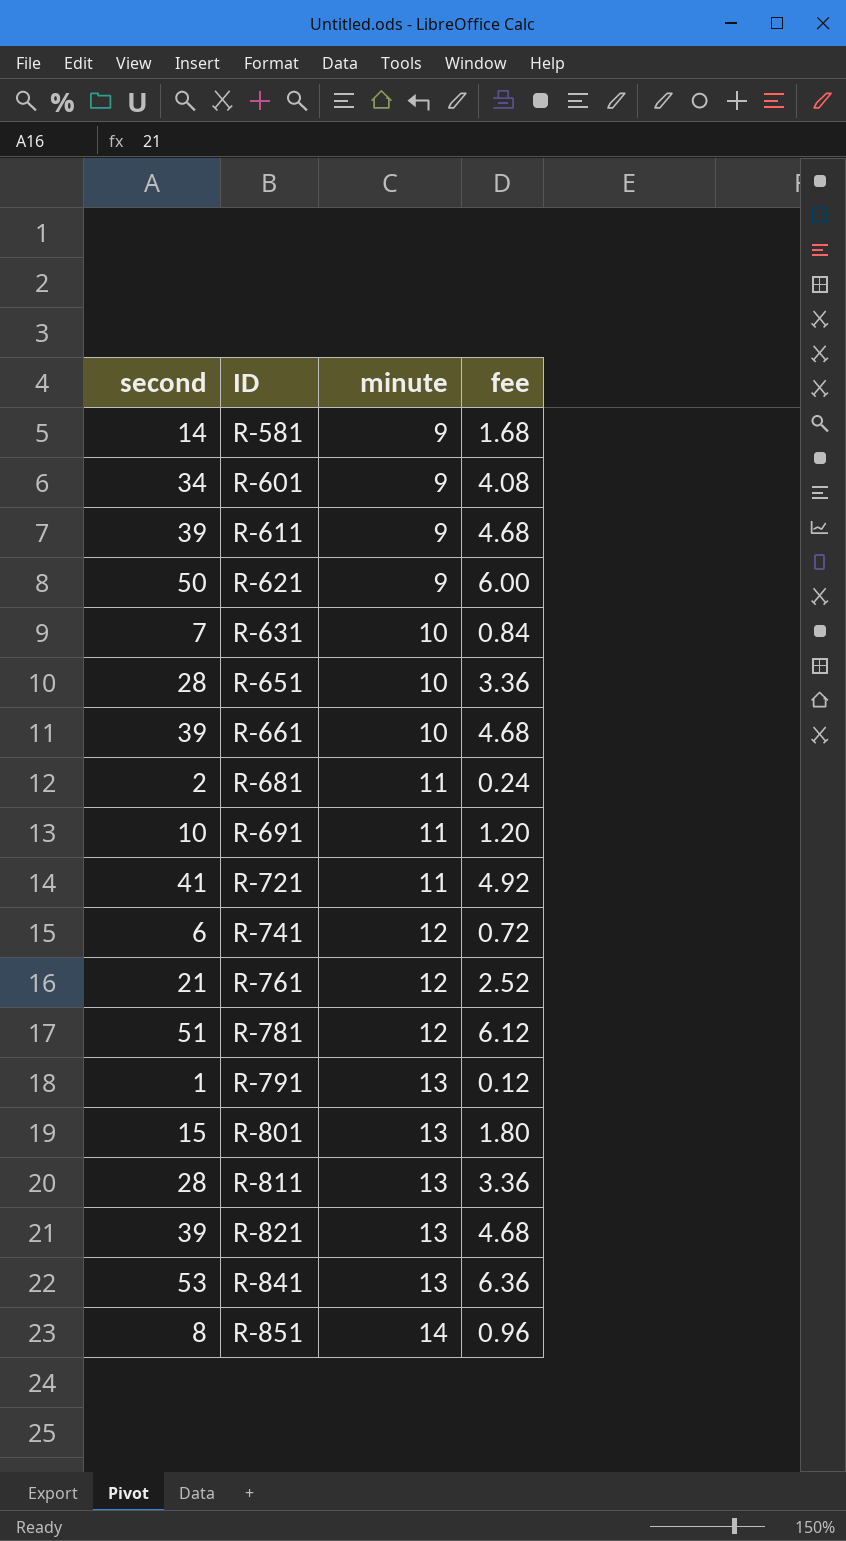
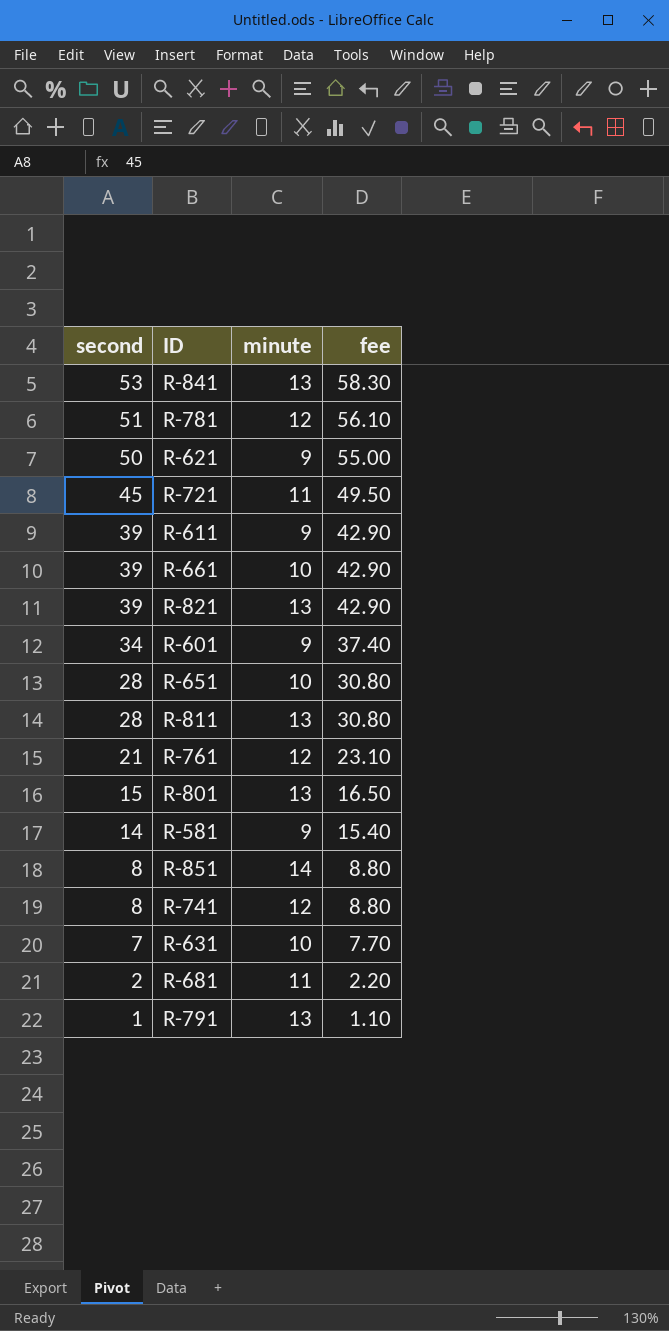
row order: ID ascending -> second descending
column fee | formula: [second] * 0.12 -> [second] * 1.1
row R-691: 10 | 11 | 1.20 -> none
R-721 | second: 41 -> 45
R-741 | second: 6 -> 8

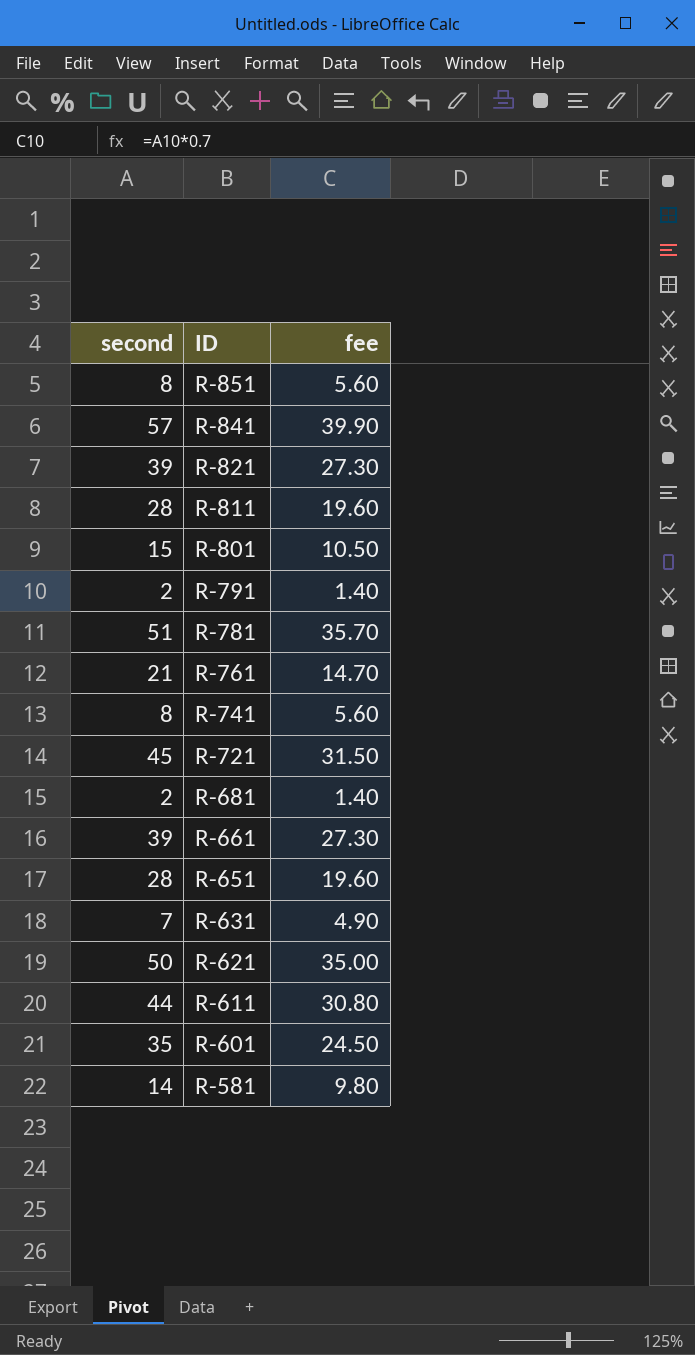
row order: second descending -> ID descending
column minute | position: 3 -> none
column fee | formula: [second] * 1.1 -> [second] * 0.7
R-841 | second: 53 -> 57
R-791 | second: 1 -> 2
R-611 | second: 39 -> 44
R-601 | second: 34 -> 35

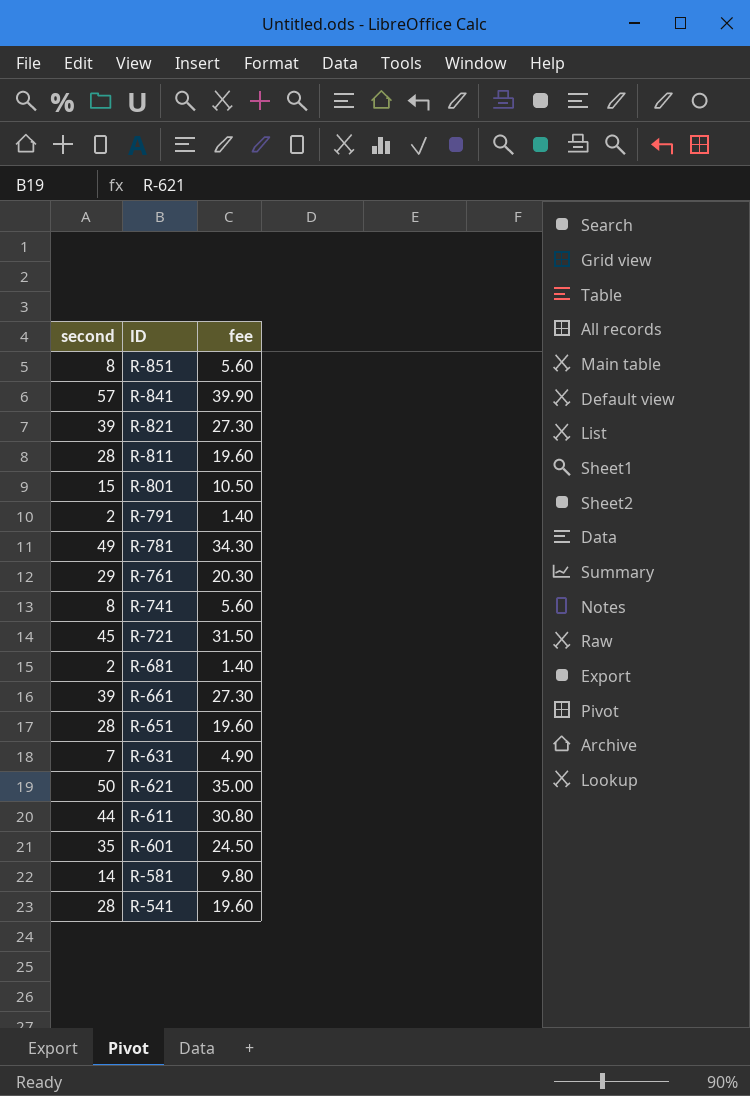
R-781 | second: 51 -> 49
R-781 | fee: 35.70 -> 34.30
R-761 | second: 21 -> 29
R-761 | fee: 14.70 -> 20.30
row R-541: none -> 28 | 19.60

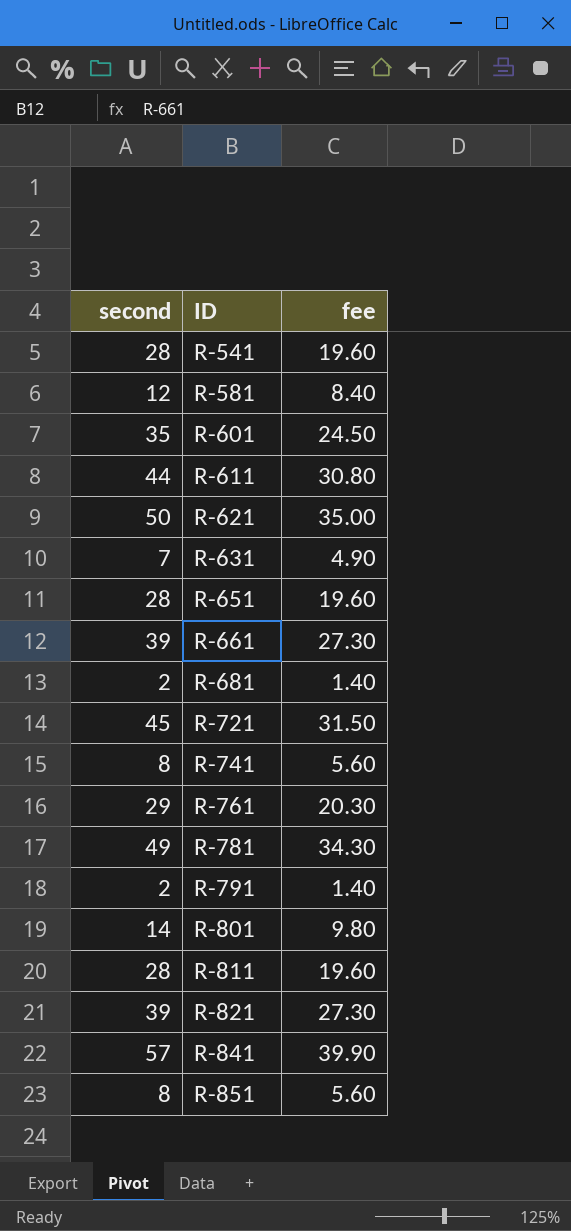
row order: ID descending -> ID ascending
R-581 | second: 14 -> 12
R-581 | fee: 9.80 -> 8.40
R-801 | second: 15 -> 14
R-801 | fee: 10.50 -> 9.80

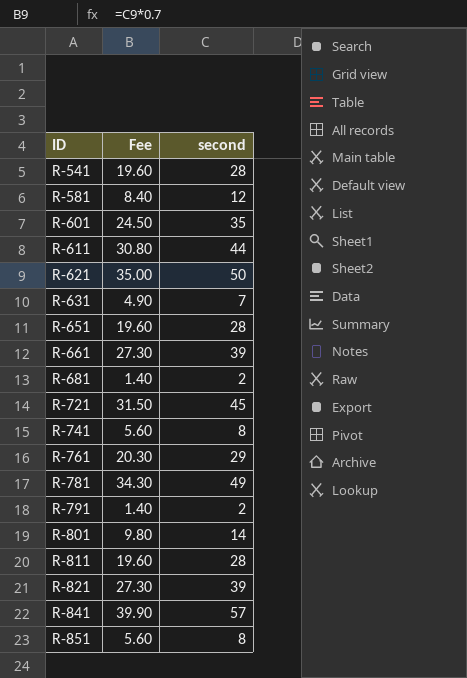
column name: fee -> Fee
column second | position: 1 -> 3

